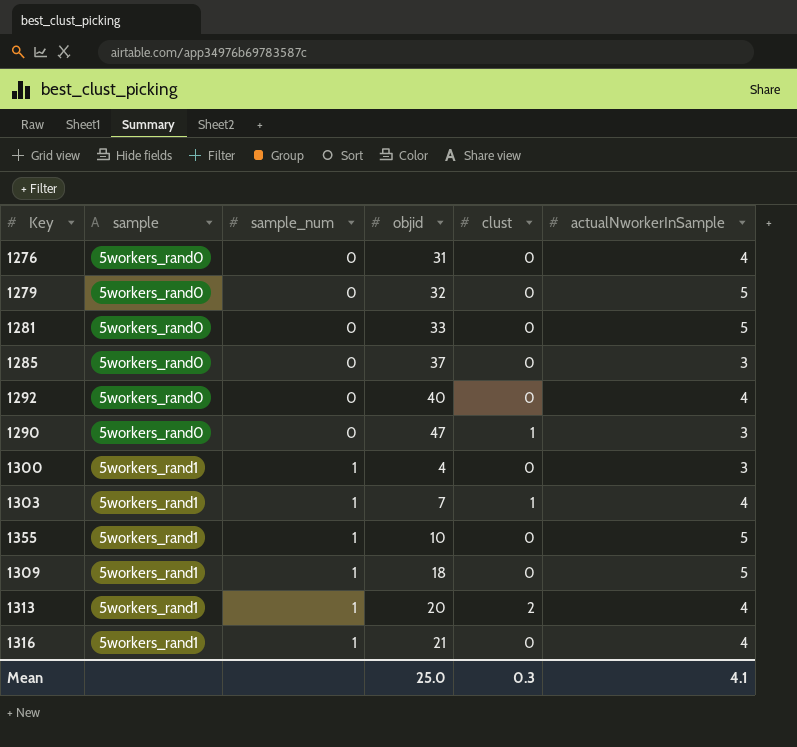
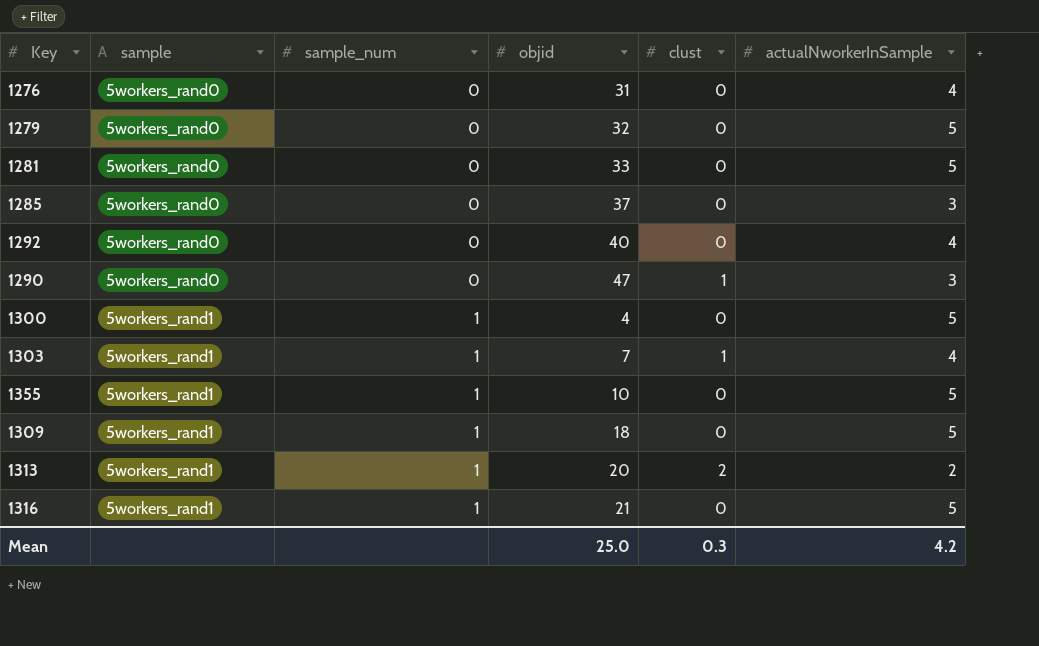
1300 | actualNworkerInSample: 3 -> 5
1313 | actualNworkerInSample: 4 -> 2
1316 | actualNworkerInSample: 4 -> 5
Mean | actualNworkerInSample: 4.1 -> 4.2

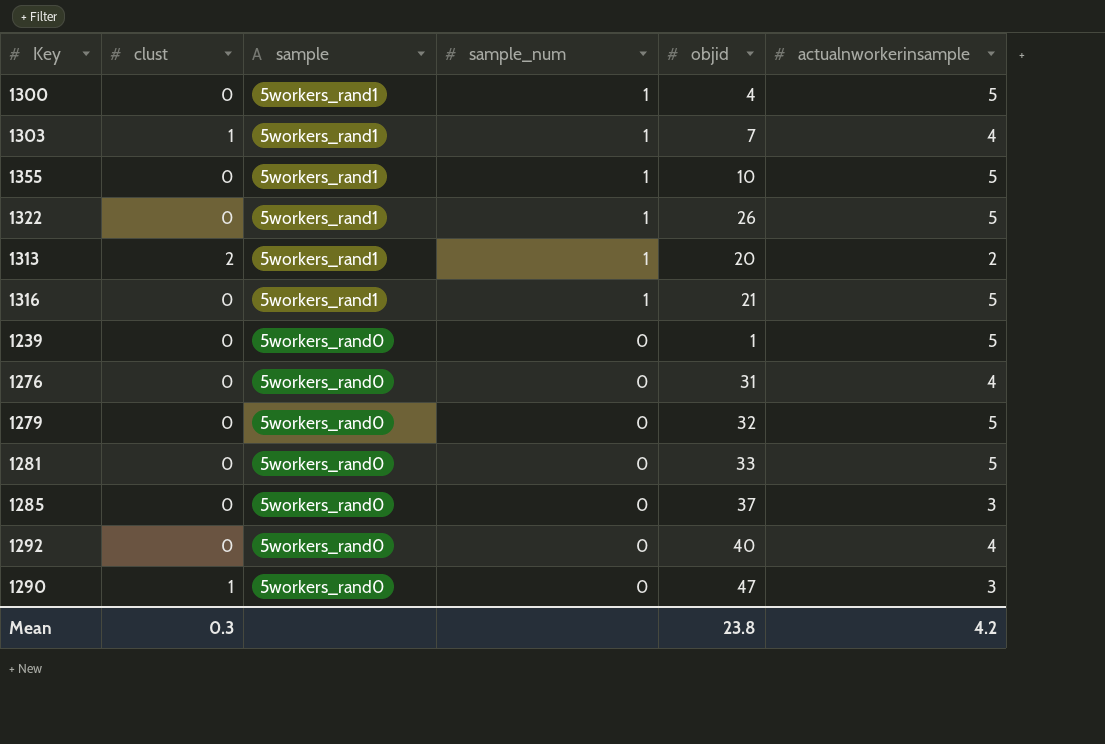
row order: sample ascending -> sample descending
column clust | position: 5 -> 2
column name: actualNworkerInSample -> actualnworkerinsample
row 1309: 5workers_rand1 | 1 | 18 | 0 | 5 -> none
row 1322: none -> 0 | 5workers_rand1 | 1 | 26 | 5
row 1239: none -> 0 | 5workers_rand0 | 0 | 1 | 5
Mean | objid: 25.0 -> 23.8

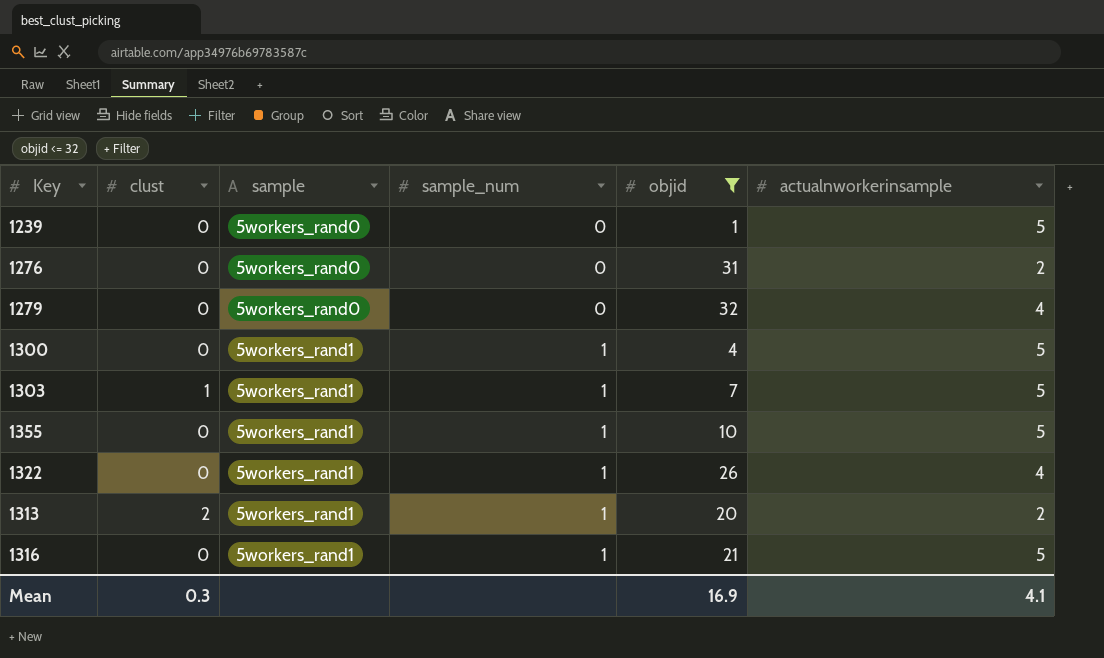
filter: none -> objid <= 32
row order: sample descending -> sample ascending
1276 | actualnworkerinsample: 4 -> 2
1279 | actualnworkerinsample: 5 -> 4
1303 | actualnworkerinsample: 4 -> 5
1322 | actualnworkerinsample: 5 -> 4
Mean | objid: 23.8 -> 16.9
Mean | actualnworkerinsample: 4.2 -> 4.1

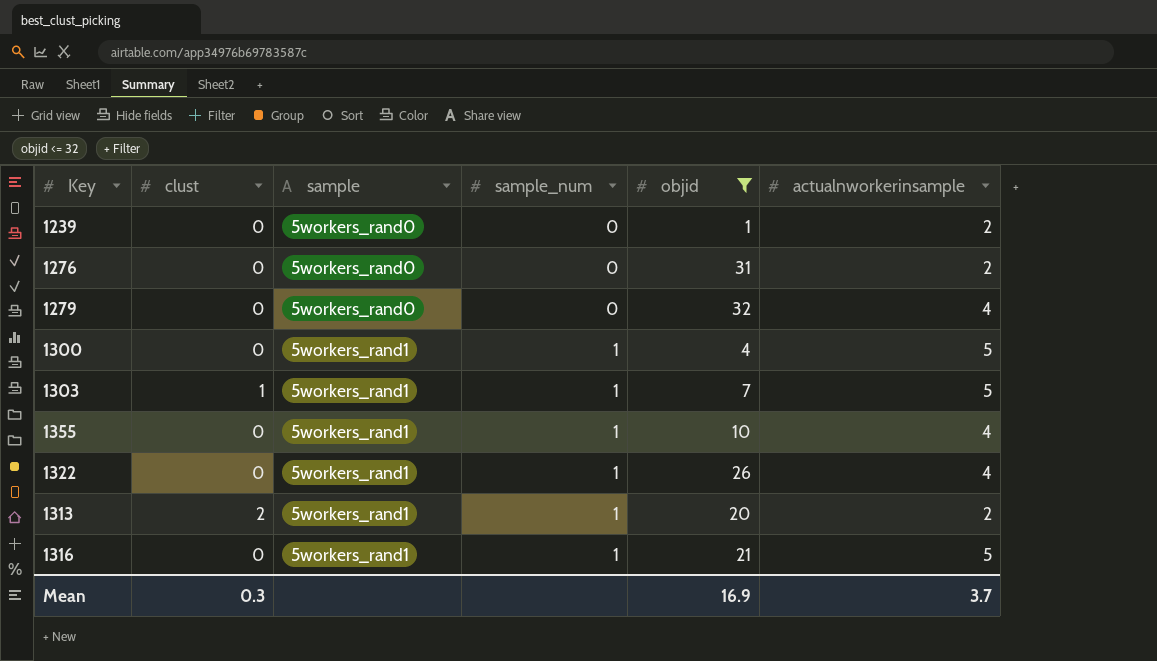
1239 | actualnworkerinsample: 5 -> 2
1355 | actualnworkerinsample: 5 -> 4
Mean | actualnworkerinsample: 4.1 -> 3.7

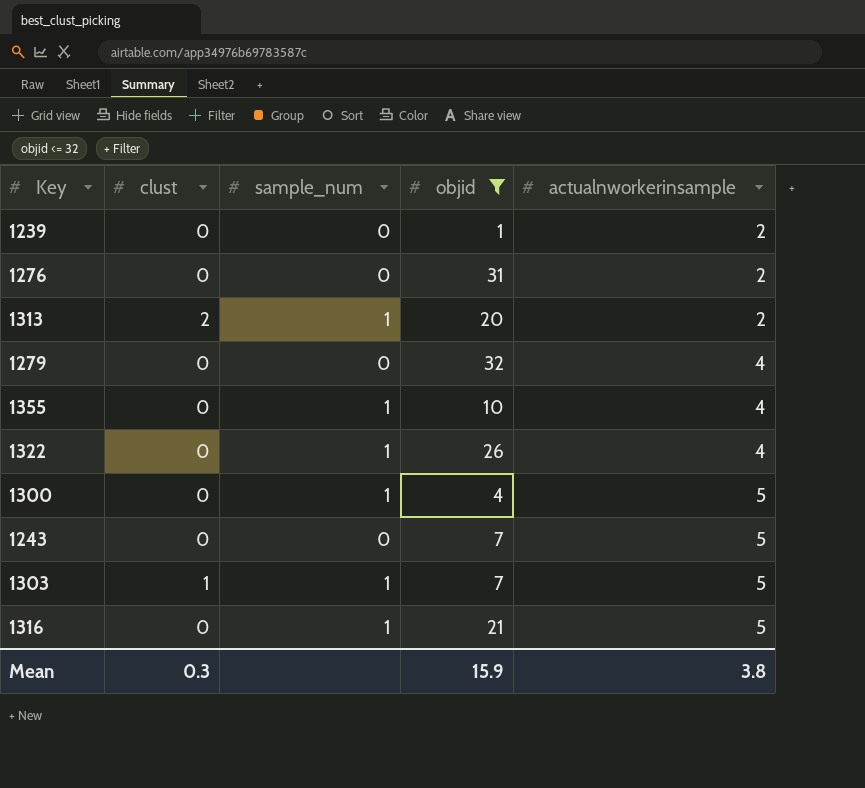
row order: sample ascending -> actualnworkerinsample ascending
column sample | position: 3 -> none
row 1243: none -> 0 | 0 | 7 | 5
Mean | objid: 16.9 -> 15.9
Mean | actualnworkerinsample: 3.7 -> 3.8

